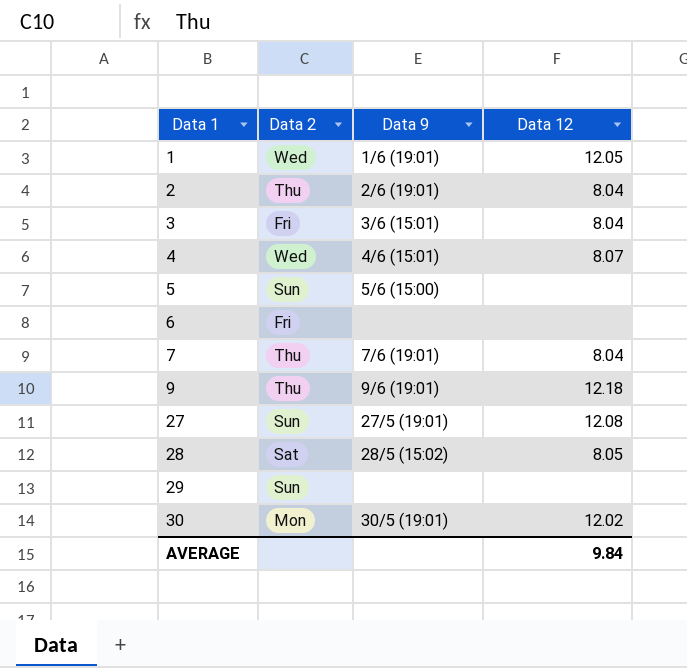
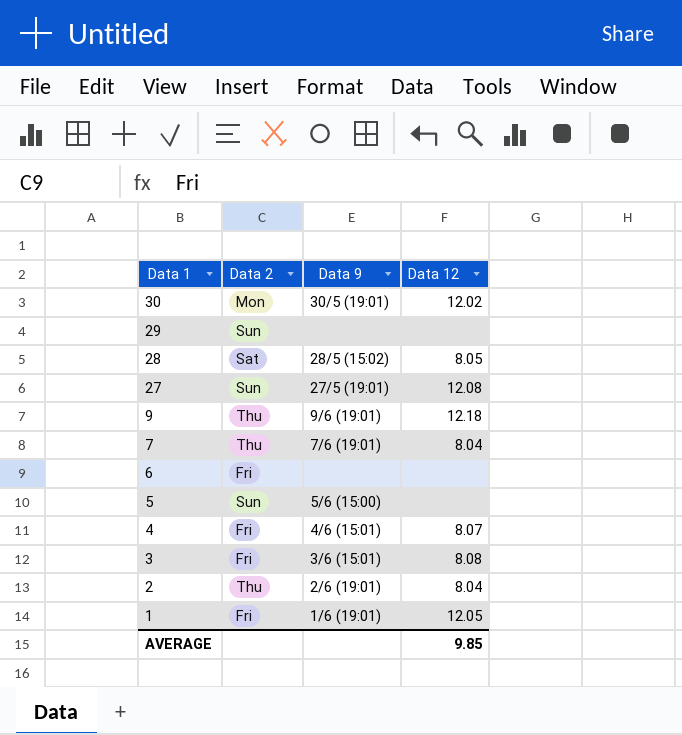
row order: Data 1 ascending -> Data 1 descending
4 | Data 2: Wed -> Fri
3 | Data 12: 8.04 -> 8.08
1 | Data 2: Wed -> Fri
AVERAGE | Data 12: 9.84 -> 9.85

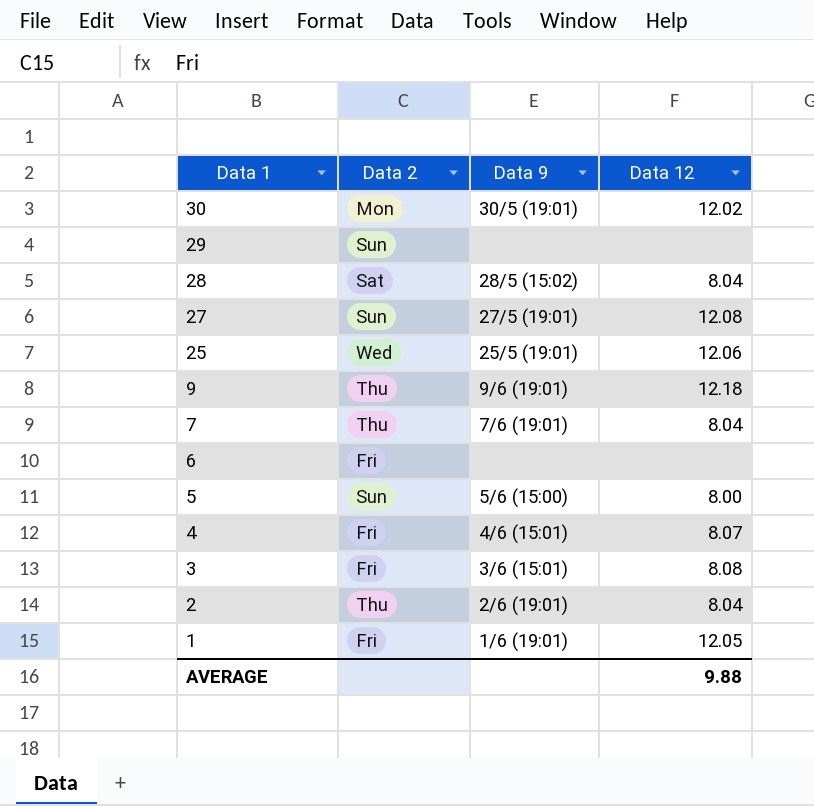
28 | Data 12: 8.05 -> 8.04
row 25: none -> Wed | 25/5 (19:01) | 12.06
5 | Data 12: none -> 8.00
AVERAGE | Data 12: 9.85 -> 9.88

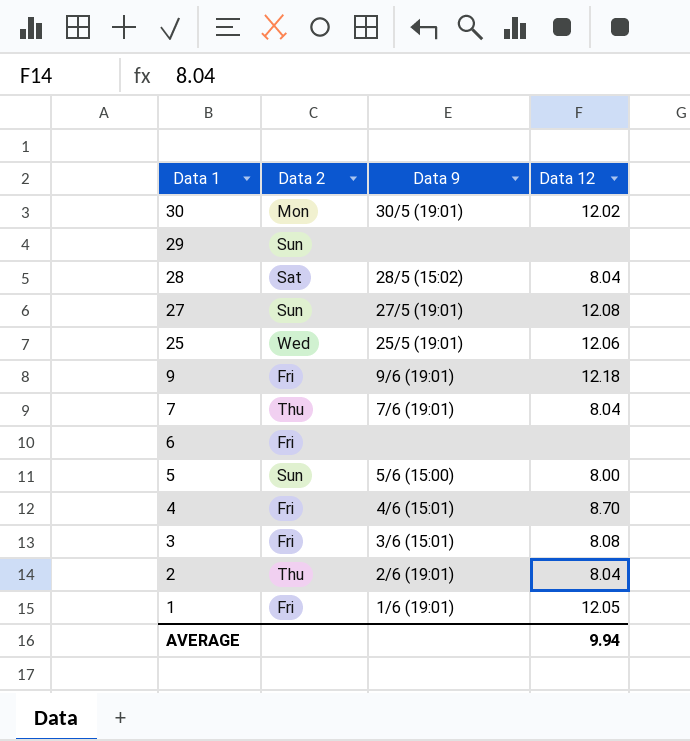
9 | Data 2: Thu -> Fri
4 | Data 12: 8.07 -> 8.70
AVERAGE | Data 12: 9.88 -> 9.94

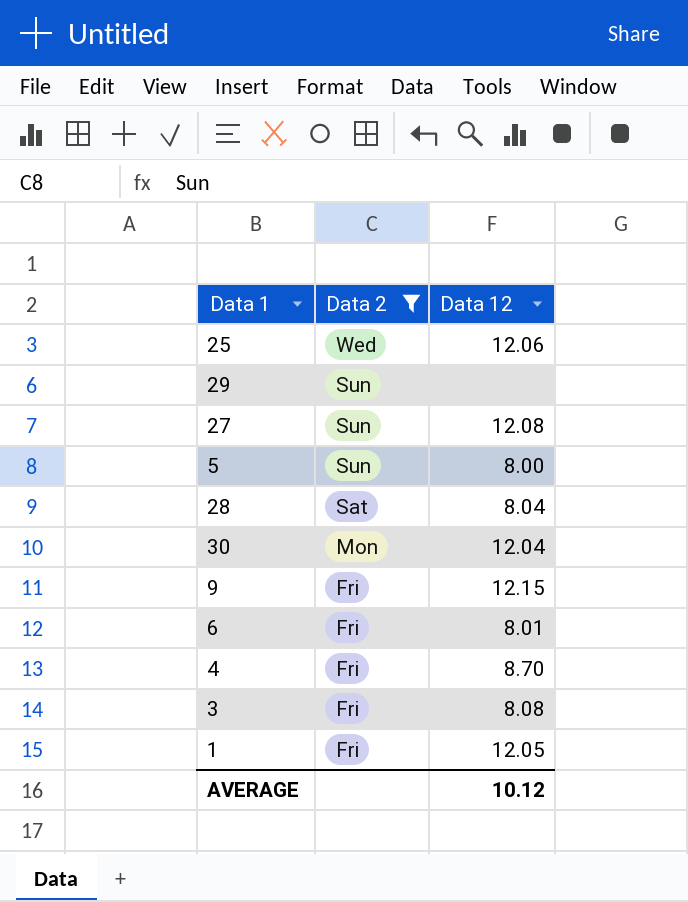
filter: none -> Data 2 != Thu
row order: Data 1 descending -> Data 2 descending
column Data 9 | position: 3 -> none
30 | Data 12: 12.02 -> 12.04
9 | Data 12: 12.18 -> 12.15
6 | Data 12: none -> 8.01
AVERAGE | Data 12: 9.94 -> 10.12

